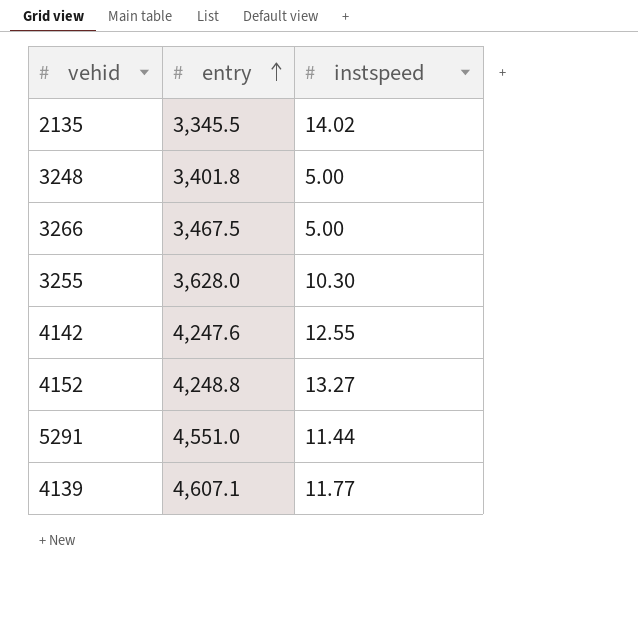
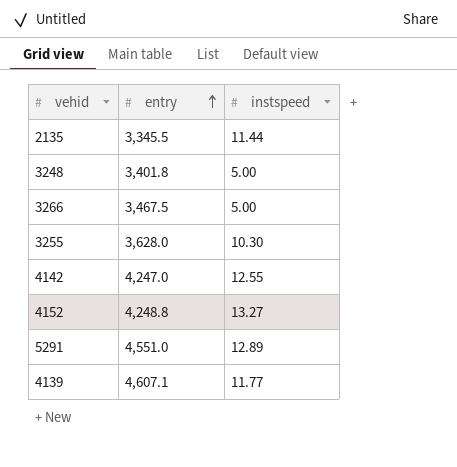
2135 | instspeed: 14.02 -> 11.44
4142 | entry: 4,247.6 -> 4,247.0
5291 | instspeed: 11.44 -> 12.89

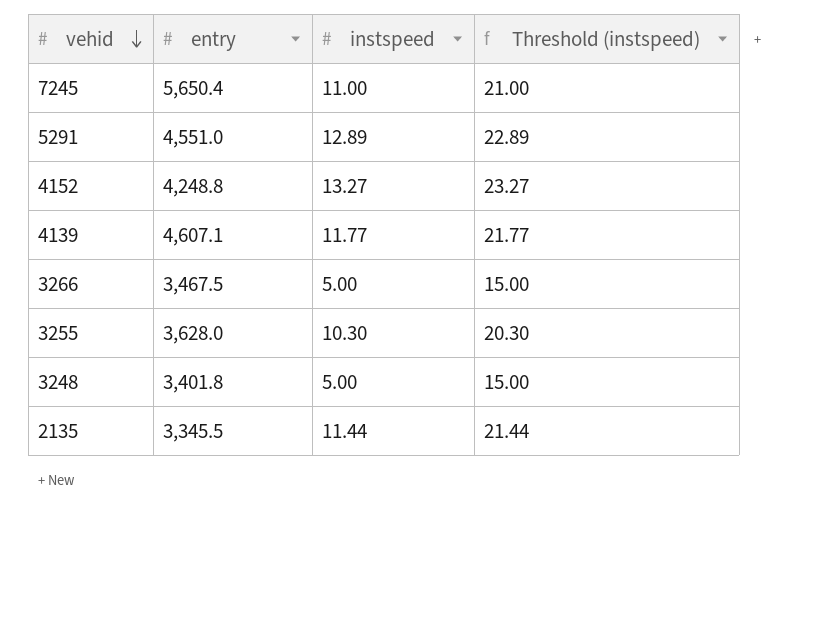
row order: entry ascending -> vehid descending
column Threshold (instspeed) | formula: none -> [instspeed] + 10
row 4142: 4,247.0 | 12.55 -> none
row 7245: none -> 5,650.4 | 11.00 | 21.00

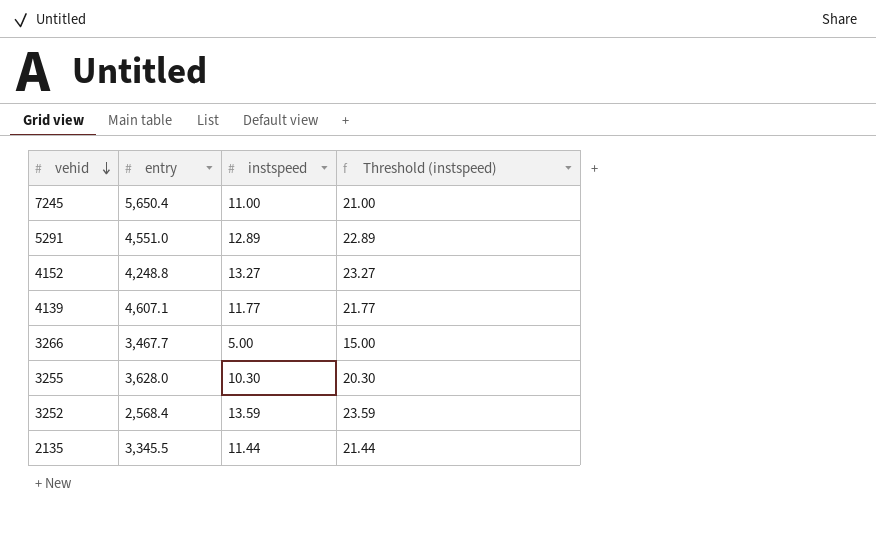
row 3248: 3,401.8 | 5.00 | 15.00 -> none
3266 | entry: 3,467.5 -> 3,467.7
row 3252: none -> 2,568.4 | 13.59 | 23.59

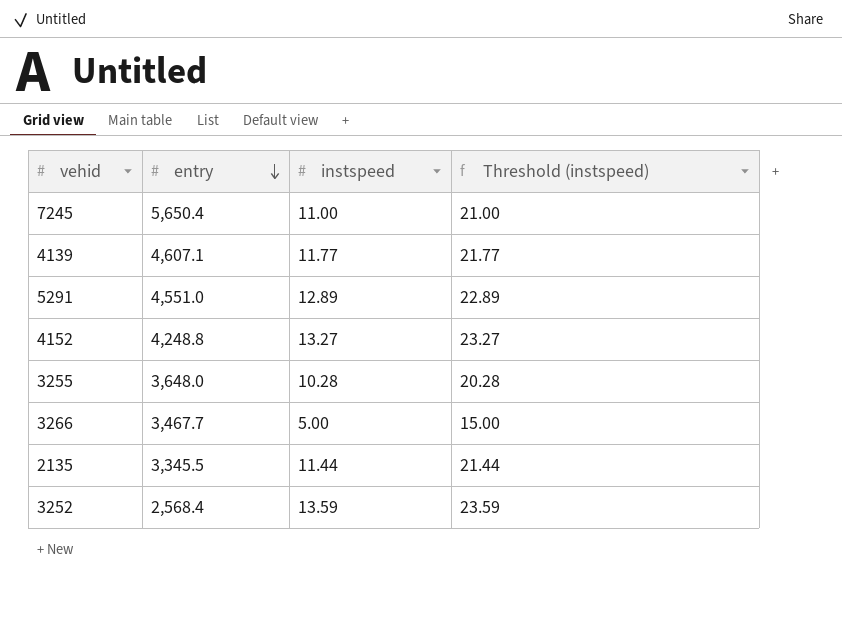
row order: vehid descending -> entry descending
3255 | entry: 3,628.0 -> 3,648.0
3255 | instspeed: 10.30 -> 10.28
3255 | Threshold (instspeed): 20.30 -> 20.28

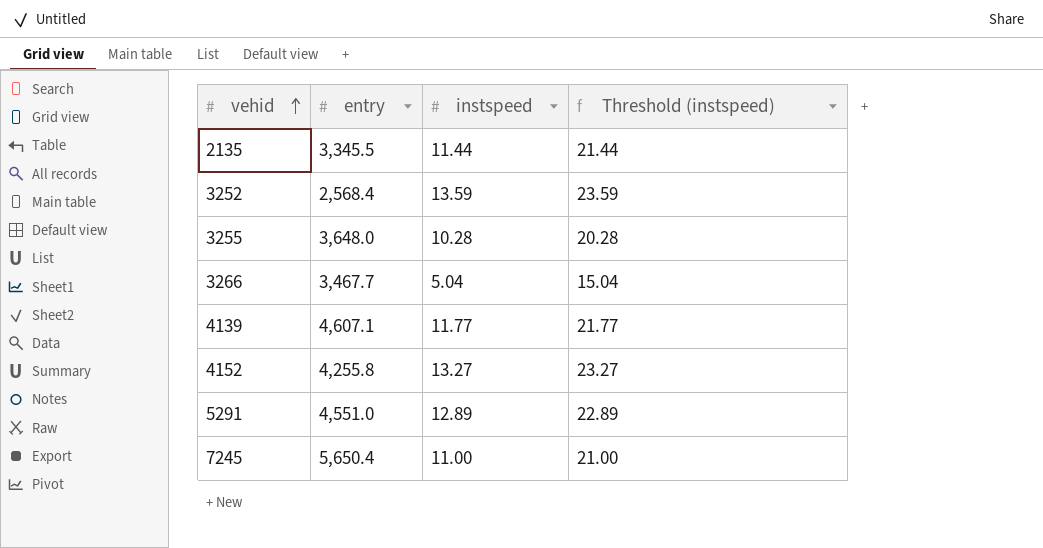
row order: entry descending -> vehid ascending
3266 | instspeed: 5.00 -> 5.04
3266 | Threshold (instspeed): 15.00 -> 15.04
4152 | entry: 4,248.8 -> 4,255.8

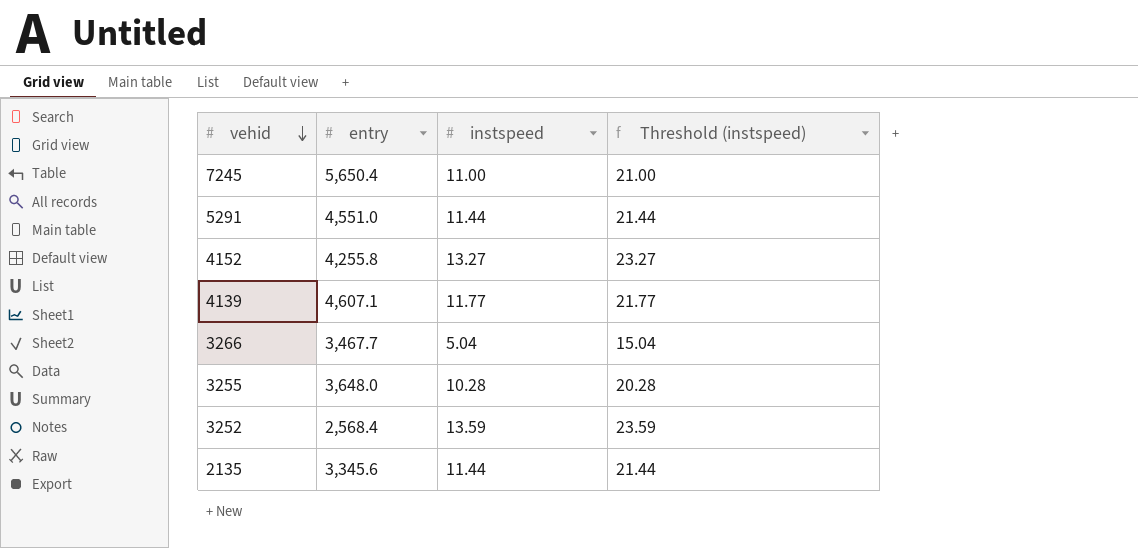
row order: vehid ascending -> vehid descending
5291 | instspeed: 12.89 -> 11.44
5291 | Threshold (instspeed): 22.89 -> 21.44
2135 | entry: 3,345.5 -> 3,345.6

